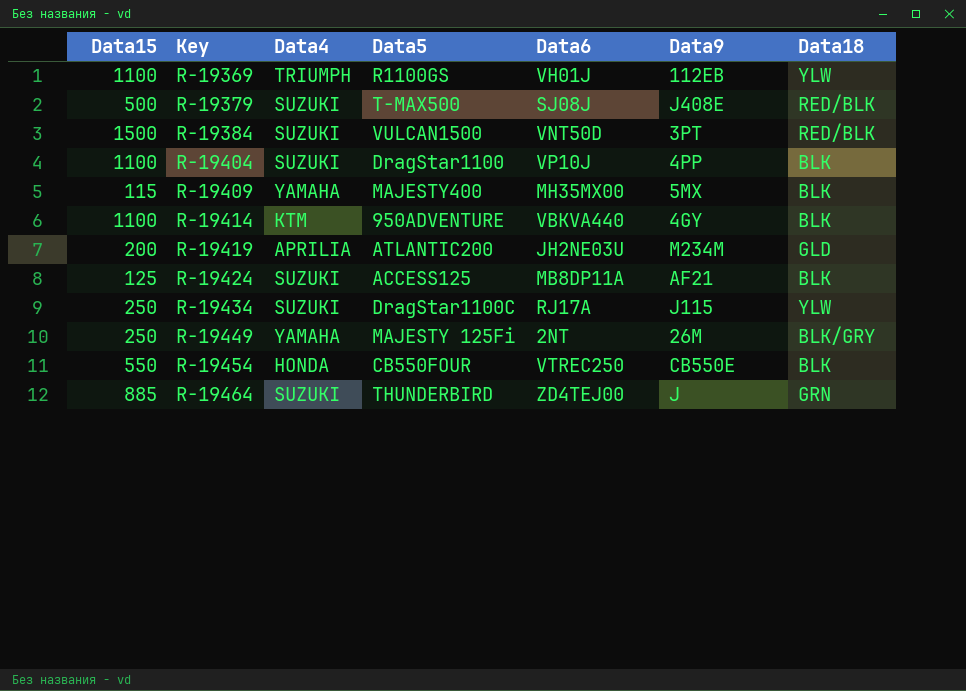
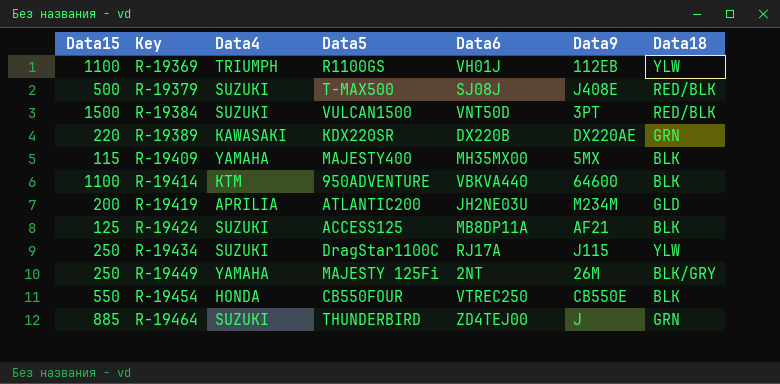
row R-19404: 1100 | SUZUKI | DragStar1100 | VP10J | 4PP | BLK -> none
row R-19389: none -> 220 | KAWASAKI | KDX220SR | DX220B | DX220AE | GRN
R-19414 | Data9: 4GY -> 64600

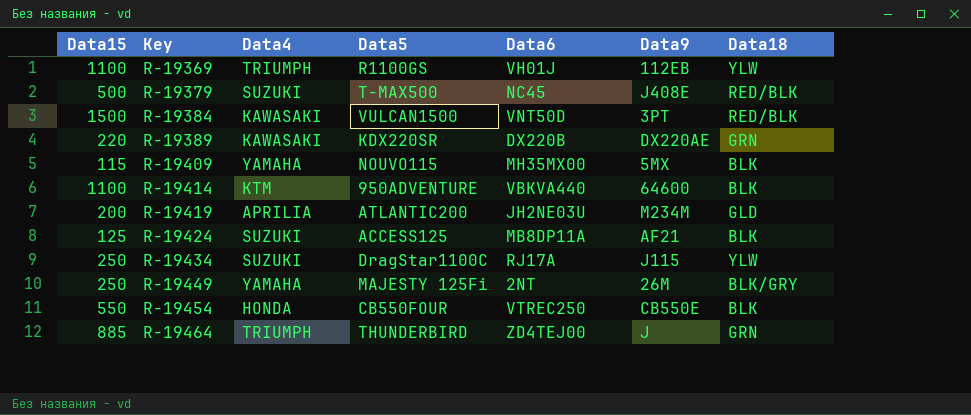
R-19379 | Data6: SJ08J -> NC45
R-19384 | Data4: SUZUKI -> KAWASAKI
R-19409 | Data5: MAJESTY400 -> NOUVO115
R-19464 | Data4: SUZUKI -> TRIUMPH

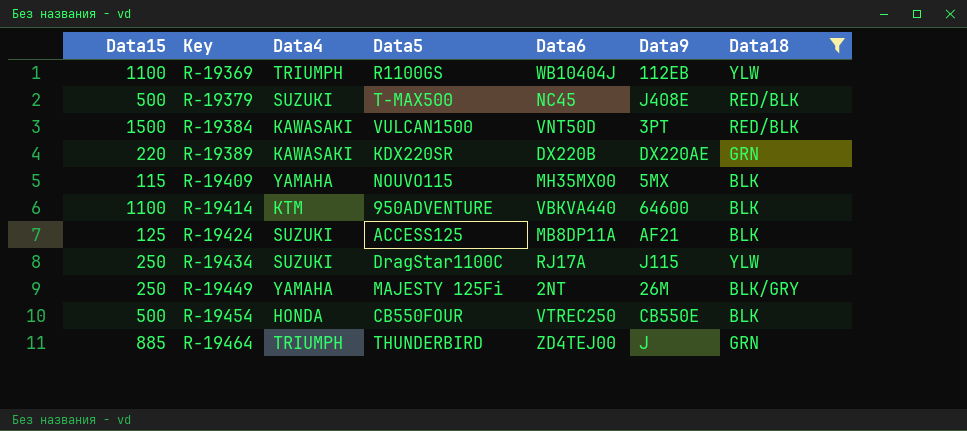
filter: none -> Data18 != GLD
R-19369 | Data6: VH01J -> WB10404J
R-19454 | Data15: 550 -> 500

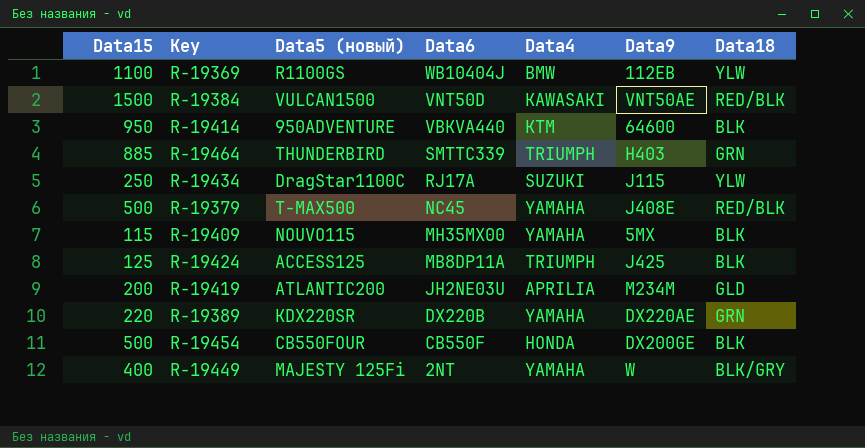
filter: Data18 != GLD -> none
row order: Key ascending -> Data6 descending
column name: Data5 -> Data5 (новый)
column Data4 | position: 3 -> 5
R-19369 | Data4: TRIUMPH -> BMW
R-19384 | Data9: 3PT -> VNT50AE
R-19414 | Data15: 1100 -> 950
R-19464 | Data6: ZD4TEJ00 -> SMTTC339
R-19464 | Data9: J -> H403
R-19379 | Data4: SUZUKI -> YAMAHA
R-19424 | Data4: SUZUKI -> TRIUMPH
R-19424 | Data9: AF21 -> J425
R-19389 | Data4: KAWASAKI -> YAMAHA
R-19454 | Data6: VTREC250 -> CB550F
R-19454 | Data9: CB550E -> DX200GE
R-19449 | Data15: 250 -> 400
R-19449 | Data9: 26M -> W

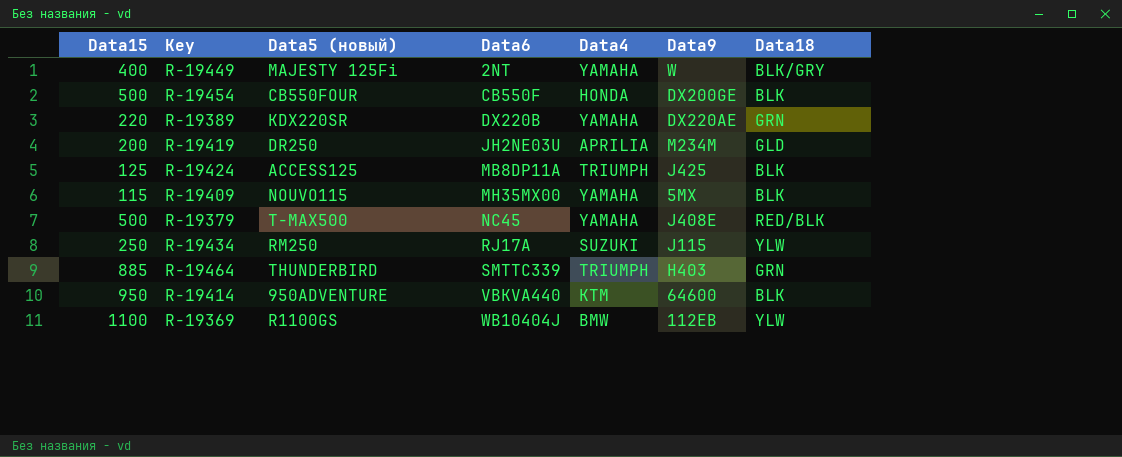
row order: Data6 descending -> Data6 ascending
row R-19384: 1500 | VULCAN1500 | VNT50D | KAWASAKI | VNT50AE | RED/BLK -> none
R-19419 | Data5 (новый): ATLANTIC200 -> DR250
R-19434 | Data5 (новый): DragStar1100C -> RM250

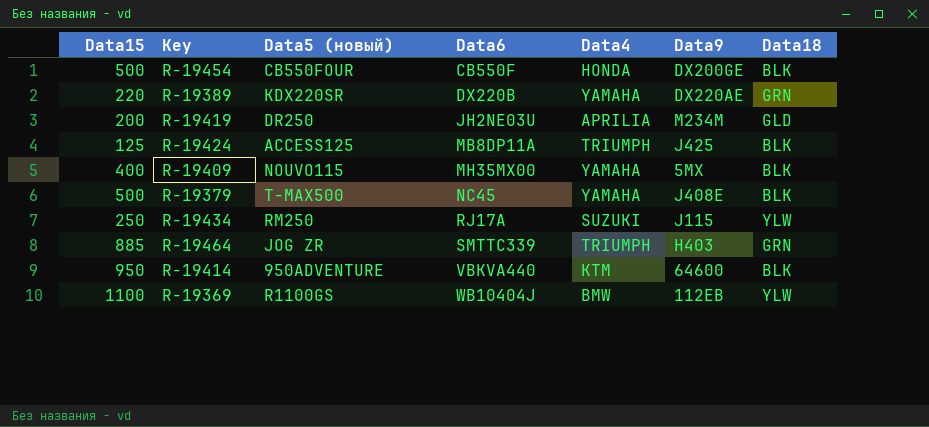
row R-19449: 400 | MAJESTY 125Fi | 2NT | YAMAHA | W | BLK/GRY -> none
R-19409 | Data15: 115 -> 400
R-19379 | Data18: RED/BLK -> BLK
R-19464 | Data5 (новый): THUNDERBIRD -> JOG ZR

